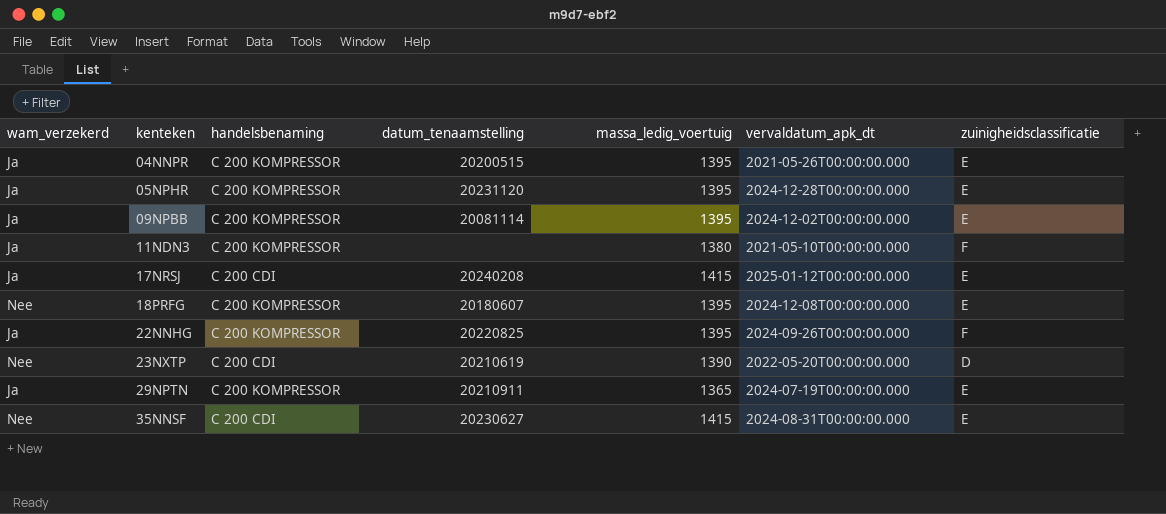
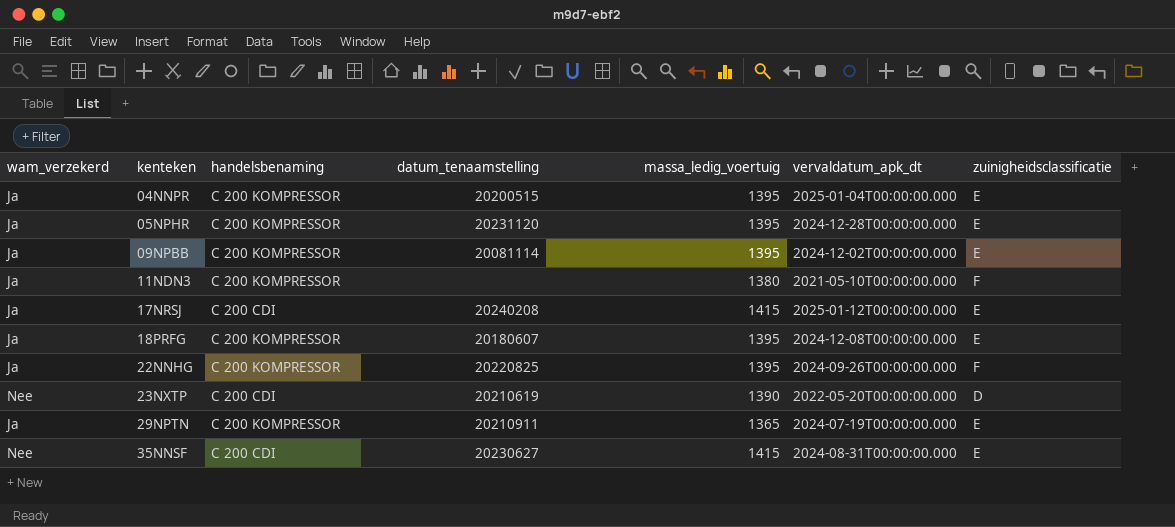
04NNPR | vervaldatum_apk_dt: 2021-05-26T00:00:00.000 -> 2025-01-04T00:00:00.000
18PRFG | wam_verzekerd: Nee -> Ja

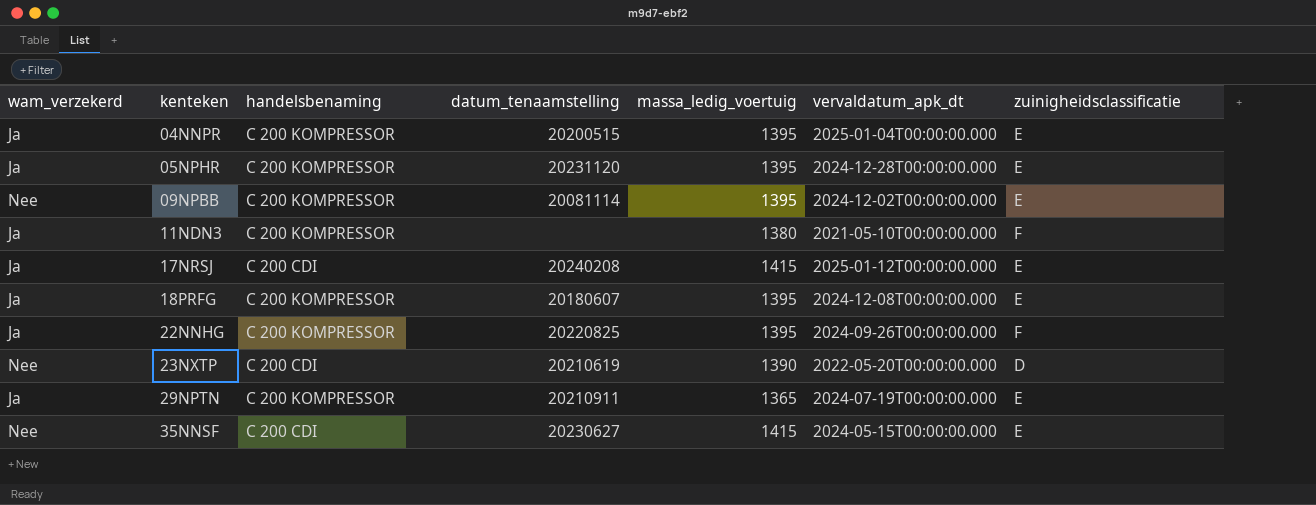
09NPBB | wam_verzekerd: Ja -> Nee
35NNSF | vervaldatum_apk_dt: 2024-08-31T00:00:00.000 -> 2024-05-15T00:00:00.000

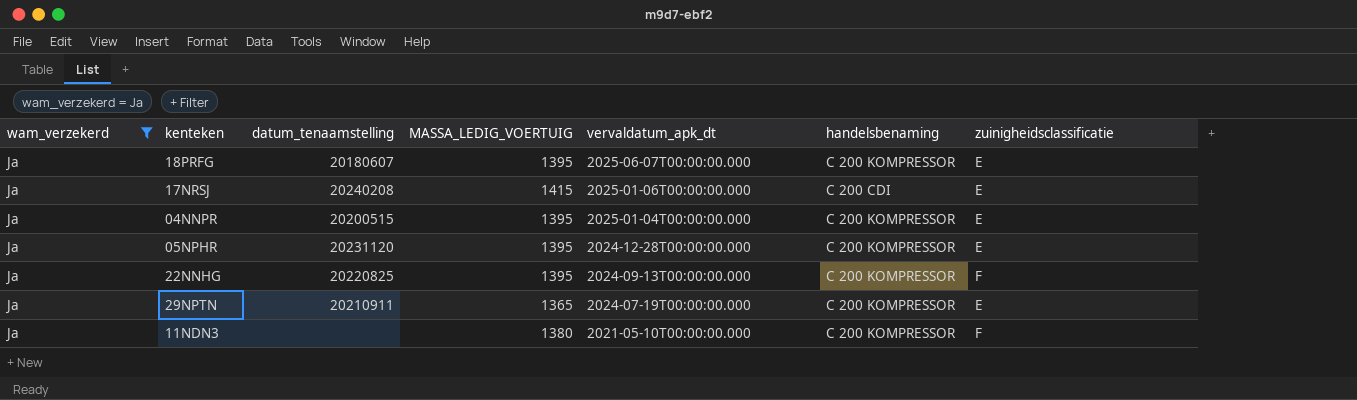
filter: none -> wam_verzekerd = Ja
row order: kenteken ascending -> vervaldatum_apk_dt descending
column name: massa_ledig_voertuig -> MASSA_LEDIG_VOERTUIG
column handelsbenaming | position: 3 -> 6
18PRFG | vervaldatum_apk_dt: 2024-12-08T00:00:00.000 -> 2025-06-07T00:00:00.000
17NRSJ | vervaldatum_apk_dt: 2025-01-12T00:00:00.000 -> 2025-01-06T00:00:00.000
22NNHG | vervaldatum_apk_dt: 2024-09-26T00:00:00.000 -> 2024-09-13T00:00:00.000

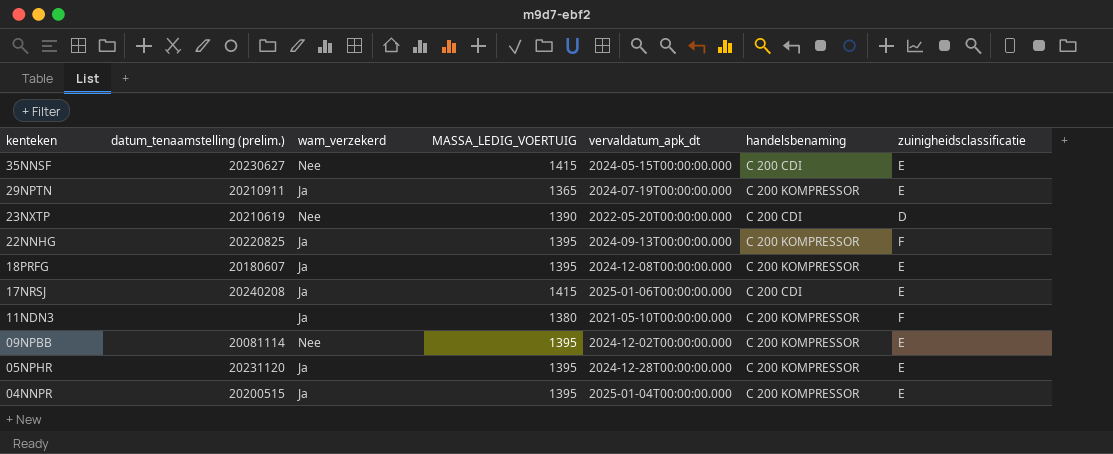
filter: wam_verzekerd = Ja -> none
row order: vervaldatum_apk_dt descending -> kenteken descending
column name: datum_tenaamstelling -> datum_tenaamstelling (prelim.)
column wam_verzekerd | position: 1 -> 3
18PRFG | vervaldatum_apk_dt: 2025-06-07T00:00:00.000 -> 2024-12-08T00:00:00.000

